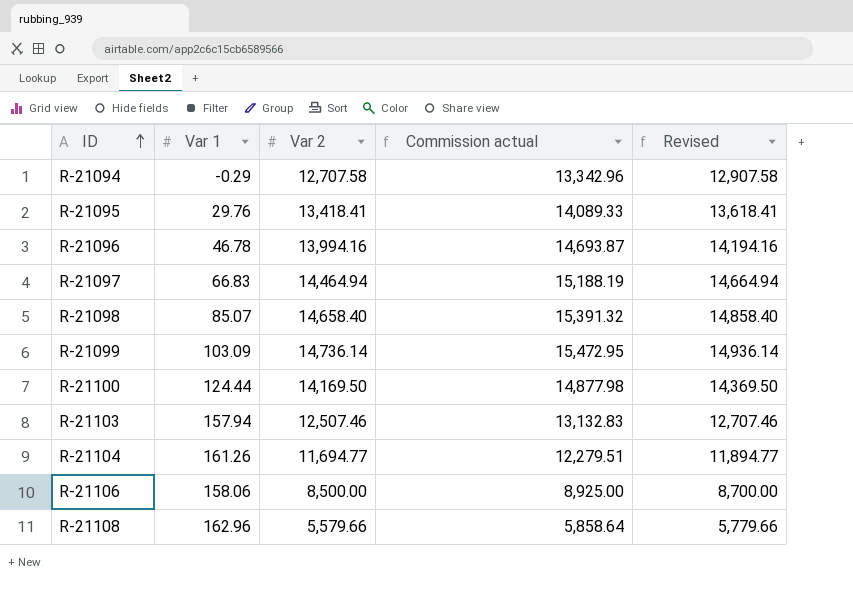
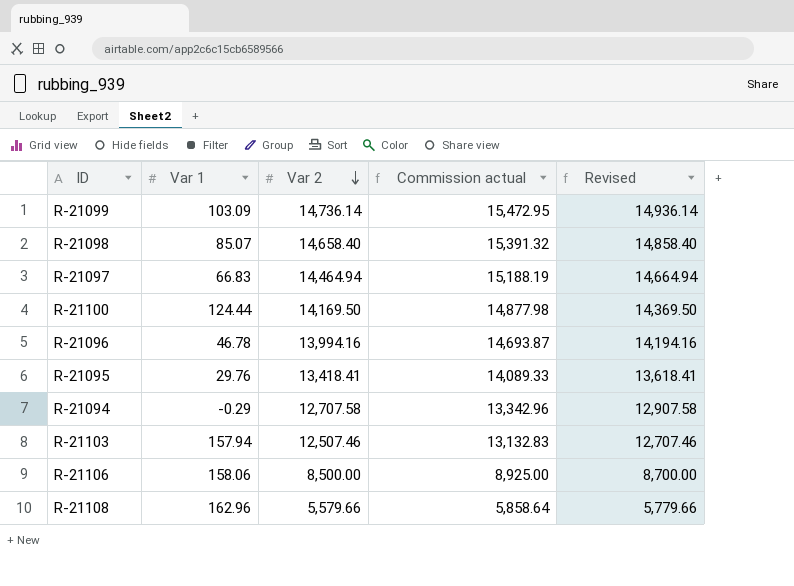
row order: ID ascending -> Var 2 descending
row R-21104: 161.26 | 11,694.77 | 12,279.51 | 11,894.77 -> none

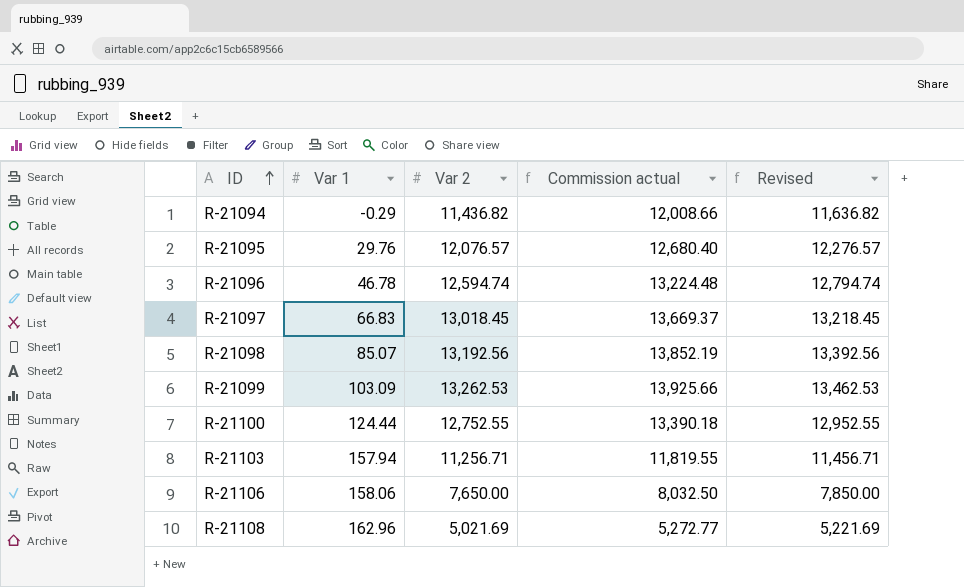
row order: Var 2 descending -> ID ascending
R-21094 | Var 2: 12,707.58 -> 11,436.82
R-21094 | Commission actual: 13,342.96 -> 12,008.66
R-21094 | Revised: 12,907.58 -> 11,636.82
R-21095 | Var 2: 13,418.41 -> 12,076.57
R-21095 | Commission actual: 14,089.33 -> 12,680.40
R-21095 | Revised: 13,618.41 -> 12,276.57
R-21096 | Var 2: 13,994.16 -> 12,594.74
R-21096 | Commission actual: 14,693.87 -> 13,224.48
R-21096 | Revised: 14,194.16 -> 12,794.74
R-21097 | Var 2: 14,464.94 -> 13,018.45
R-21097 | Commission actual: 15,188.19 -> 13,669.37
R-21097 | Revised: 14,664.94 -> 13,218.45
R-21098 | Var 2: 14,658.40 -> 13,192.56
R-21098 | Commission actual: 15,391.32 -> 13,852.19
R-21098 | Revised: 14,858.40 -> 13,392.56
R-21099 | Var 2: 14,736.14 -> 13,262.53
R-21099 | Commission actual: 15,472.95 -> 13,925.66
R-21099 | Revised: 14,936.14 -> 13,462.53
R-21100 | Var 2: 14,169.50 -> 12,752.55
R-21100 | Commission actual: 14,877.98 -> 13,390.18
R-21100 | Revised: 14,369.50 -> 12,952.55
R-21103 | Var 2: 12,507.46 -> 11,256.71
R-21103 | Commission actual: 13,132.83 -> 11,819.55
R-21103 | Revised: 12,707.46 -> 11,456.71
R-21106 | Var 2: 8,500.00 -> 7,650.00
R-21106 | Commission actual: 8,925.00 -> 8,032.50
R-21106 | Revised: 8,700.00 -> 7,850.00
R-21108 | Var 2: 5,579.66 -> 5,021.69
R-21108 | Commission actual: 5,858.64 -> 5,272.77
R-21108 | Revised: 5,779.66 -> 5,221.69

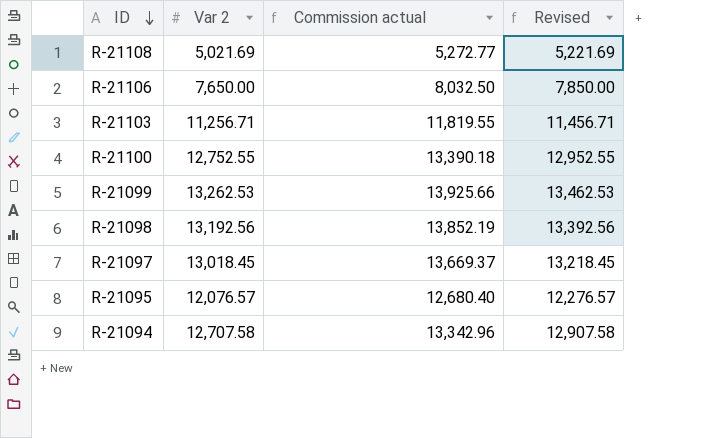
row order: ID ascending -> ID descending
column Var 1 | position: 2 -> none
row R-21096: 46.78 | 12,594.74 | 13,224.48 | 12,794.74 -> none
R-21094 | Var 2: 11,436.82 -> 12,707.58
R-21094 | Commission actual: 12,008.66 -> 13,342.96
R-21094 | Revised: 11,636.82 -> 12,907.58

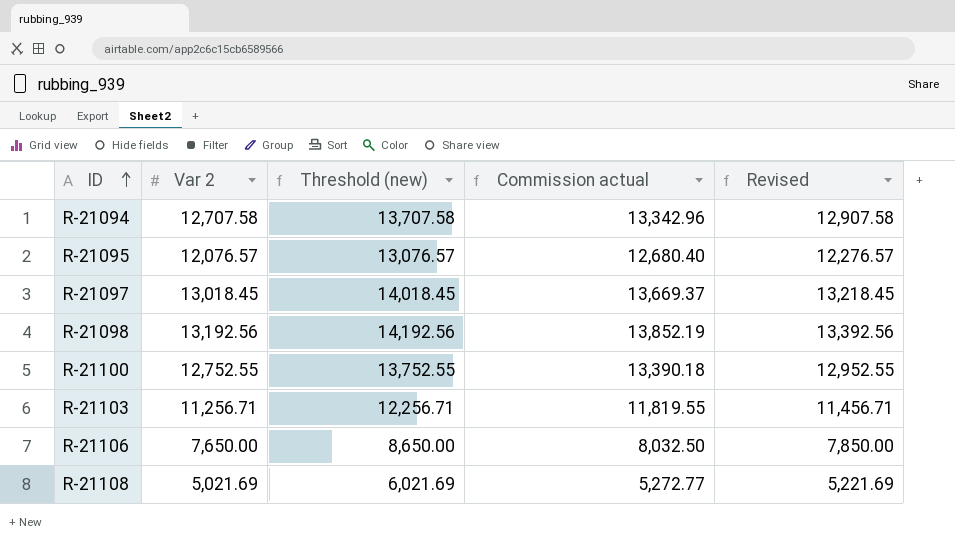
row order: ID descending -> ID ascending
column Threshold (new) | formula: none -> [Var 2] + 1000
row R-21099: 13,262.53 | 13,925.66 | 13,462.53 -> none

